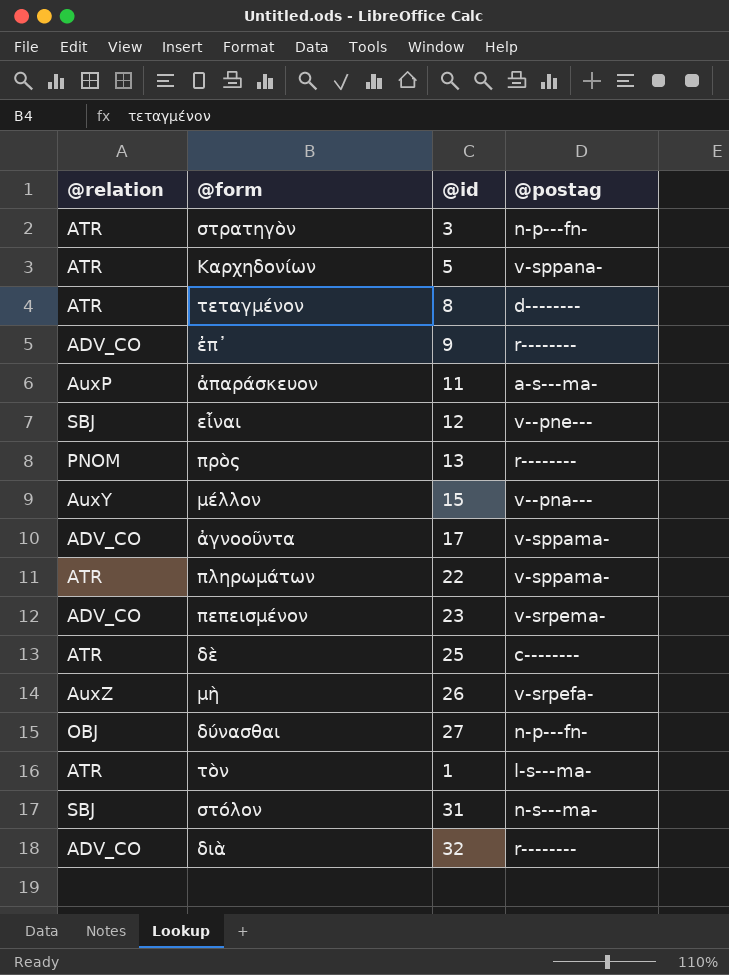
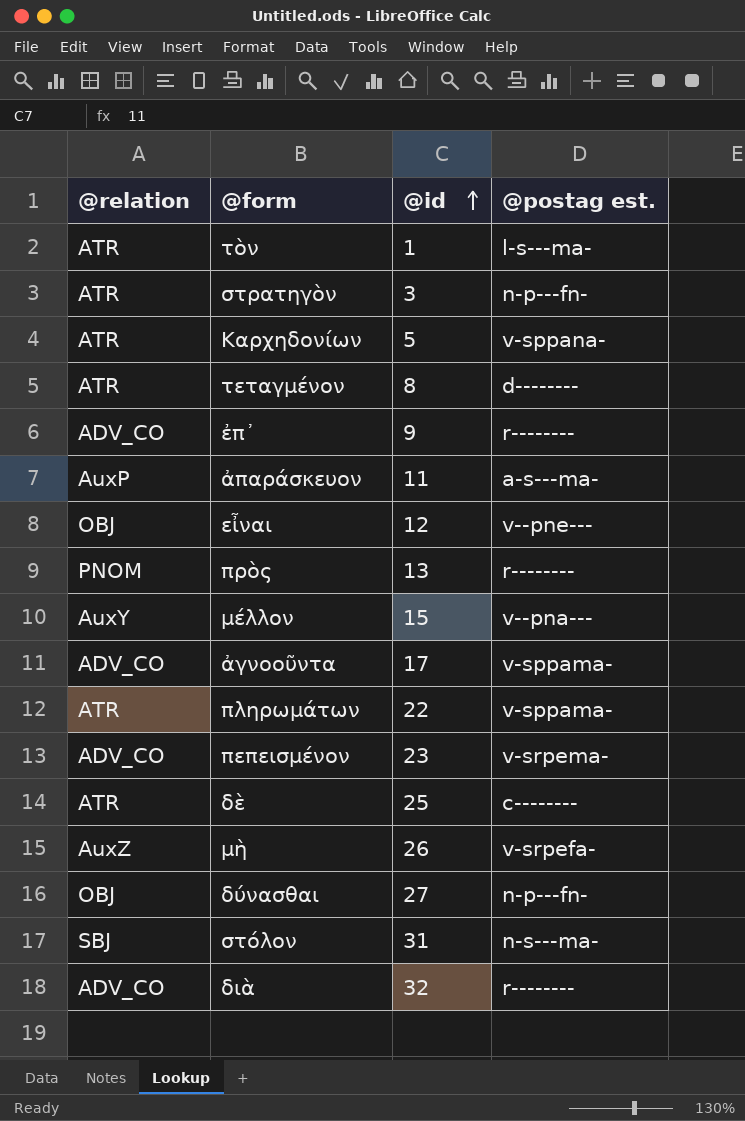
row order: none -> @id ascending
column name: @postag -> @postag est.
εἶναι | @relation: SBJ -> OBJ

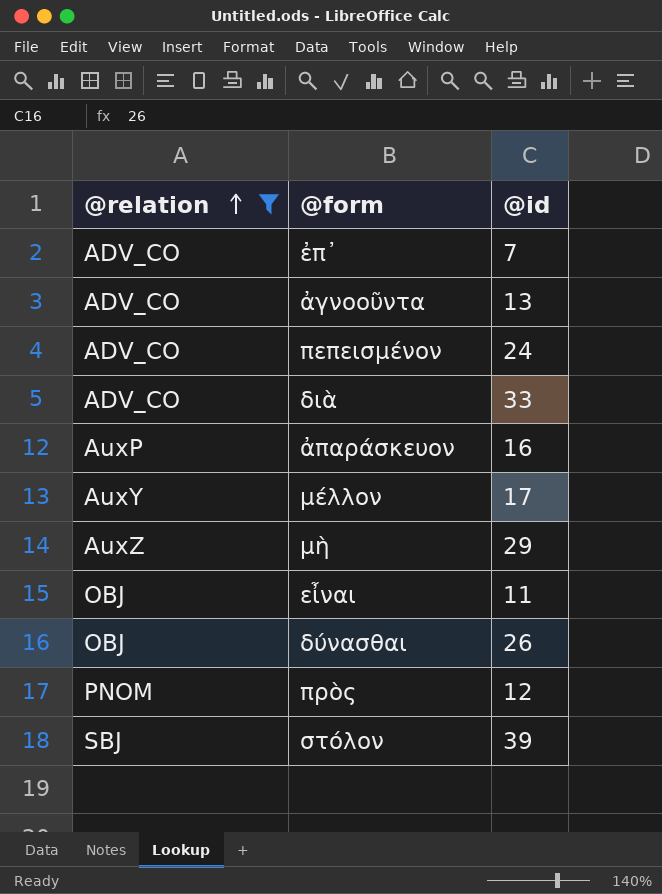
filter: none -> @relation != ATR
row order: @id ascending -> @relation ascending
column @postag est. | position: 4 -> none
ἐπ᾽ | @id: 9 -> 7
ἀγνοοῦντα | @id: 17 -> 13
πεπεισμένον | @id: 23 -> 24
διὰ | @id: 32 -> 33
ἀπαράσκευον | @id: 11 -> 16
μέλλον | @id: 15 -> 17
μὴ | @id: 26 -> 29
εἶναι | @id: 12 -> 11
δύνασθαι | @id: 27 -> 26
πρὸς | @id: 13 -> 12
στόλον | @id: 31 -> 39

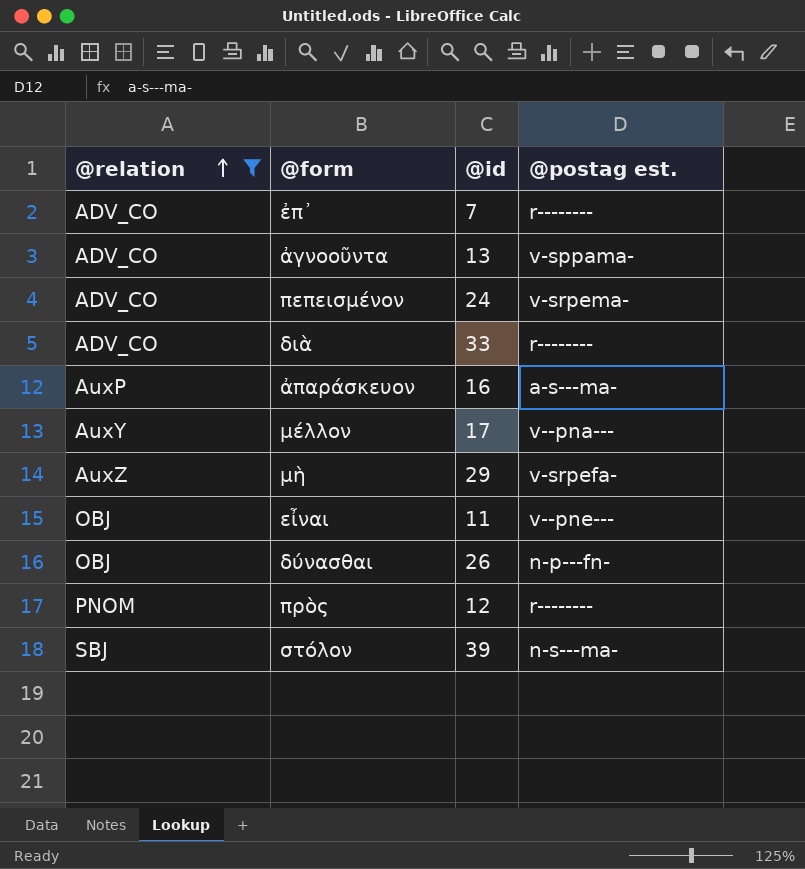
column @postag est. | position: none -> 4

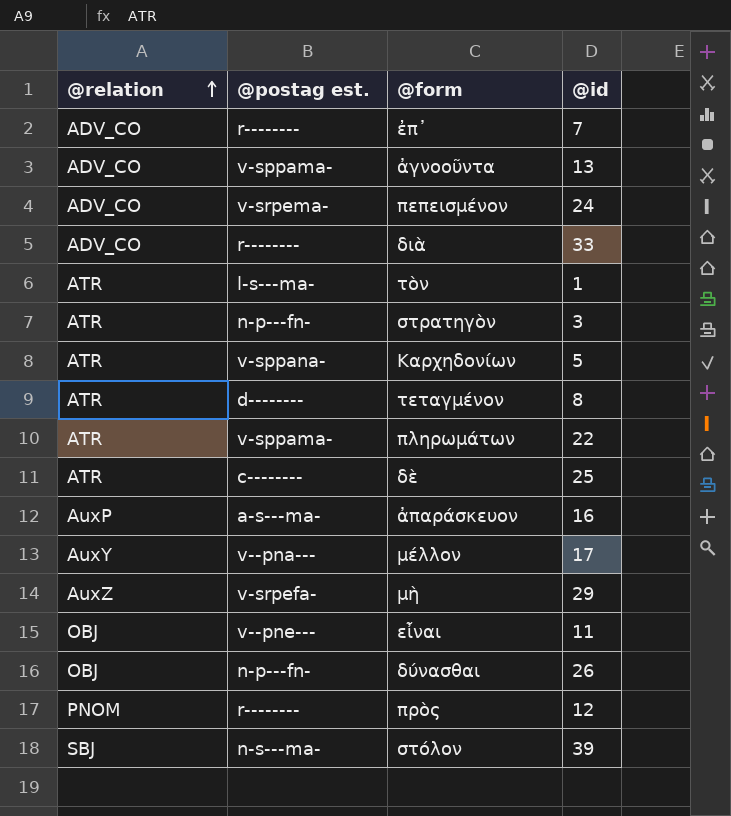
filter: @relation != ATR -> none
column @postag est. | position: 4 -> 2

